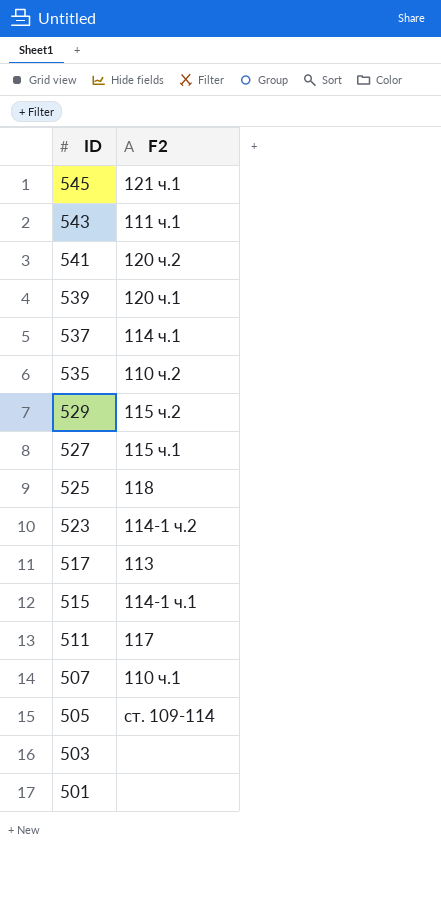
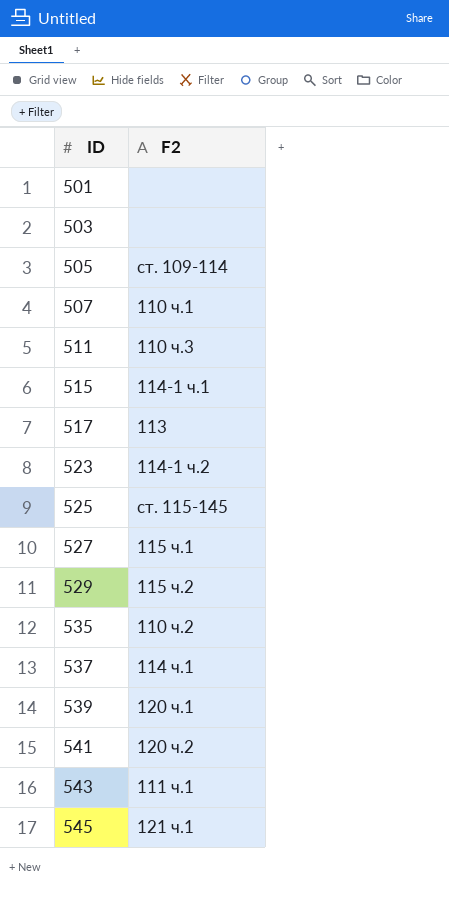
row order: ID descending -> ID ascending
511 | F2: 117 -> 110 ч.3
525 | F2: 118 -> ст. 115-145

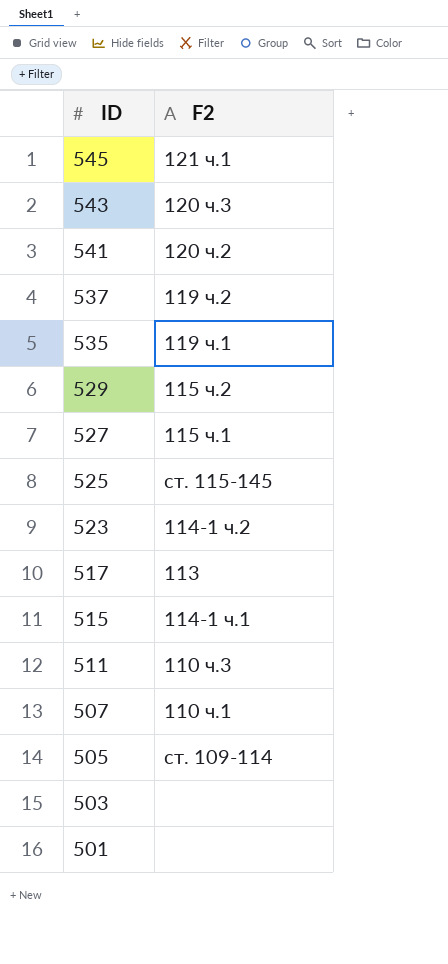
row order: ID ascending -> ID descending
row 539: 120 ч.1 -> none
543 | F2: 111 ч.1 -> 120 ч.3
537 | F2: 114 ч.1 -> 119 ч.2
535 | F2: 110 ч.2 -> 119 ч.1

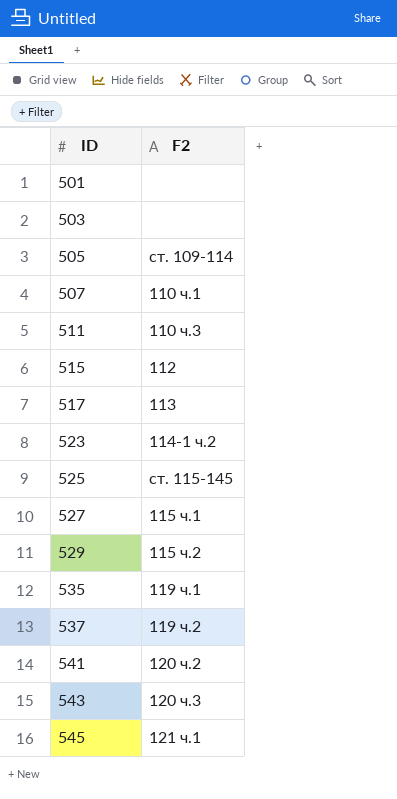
row order: ID descending -> ID ascending
515 | F2: 114-1 ч.1 -> 112

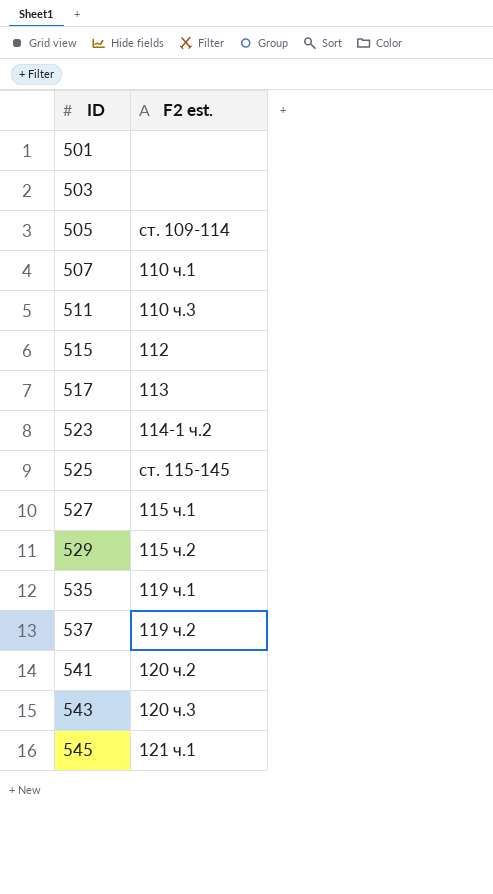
column name: F2 -> F2 est.

